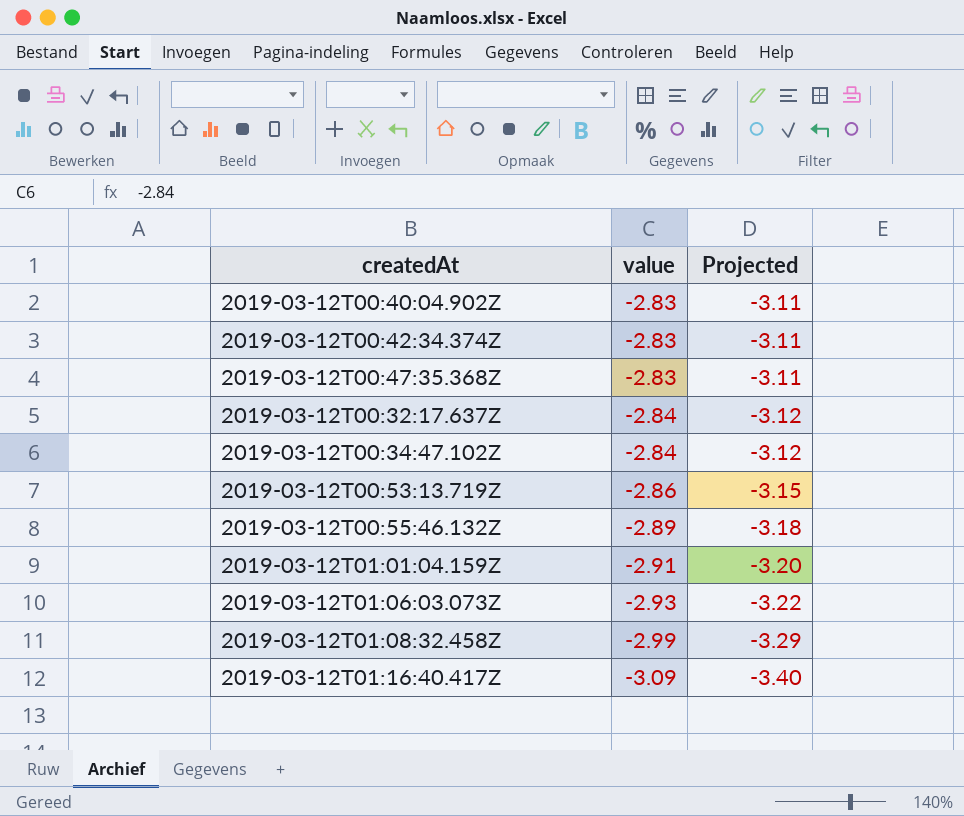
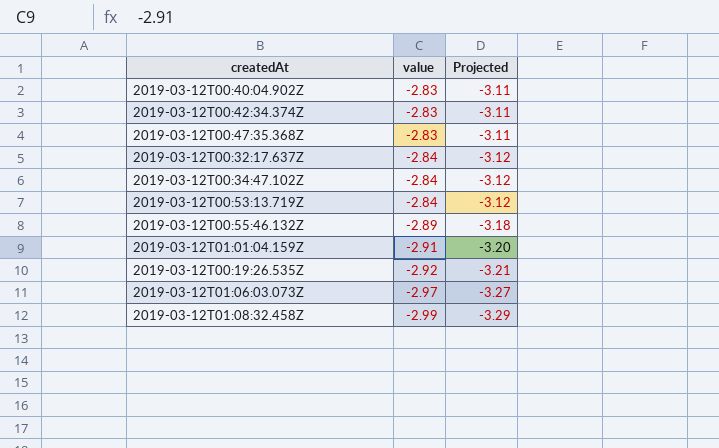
row 2019-03-12T01:16:40.417Z: -3.09 | -3.40 -> none
2019-03-12T00:53:13.719Z | value: -2.86 -> -2.84
2019-03-12T00:53:13.719Z | Projected: -3.15 -> -3.12
row 2019-03-12T00:19:26.535Z: none -> -2.92 | -3.21
2019-03-12T01:06:03.073Z | value: -2.93 -> -2.97
2019-03-12T01:06:03.073Z | Projected: -3.22 -> -3.27

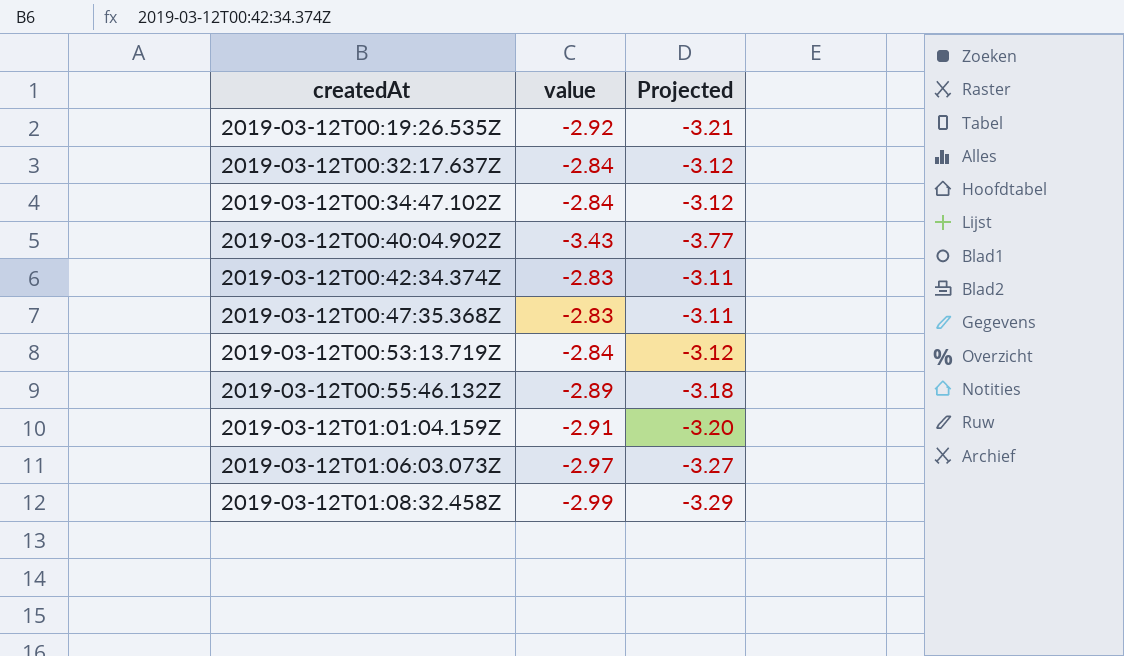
row order: value descending -> createdAt ascending
2019-03-12T00:40:04.902Z | value: -2.83 -> -3.43
2019-03-12T00:40:04.902Z | Projected: -3.11 -> -3.77

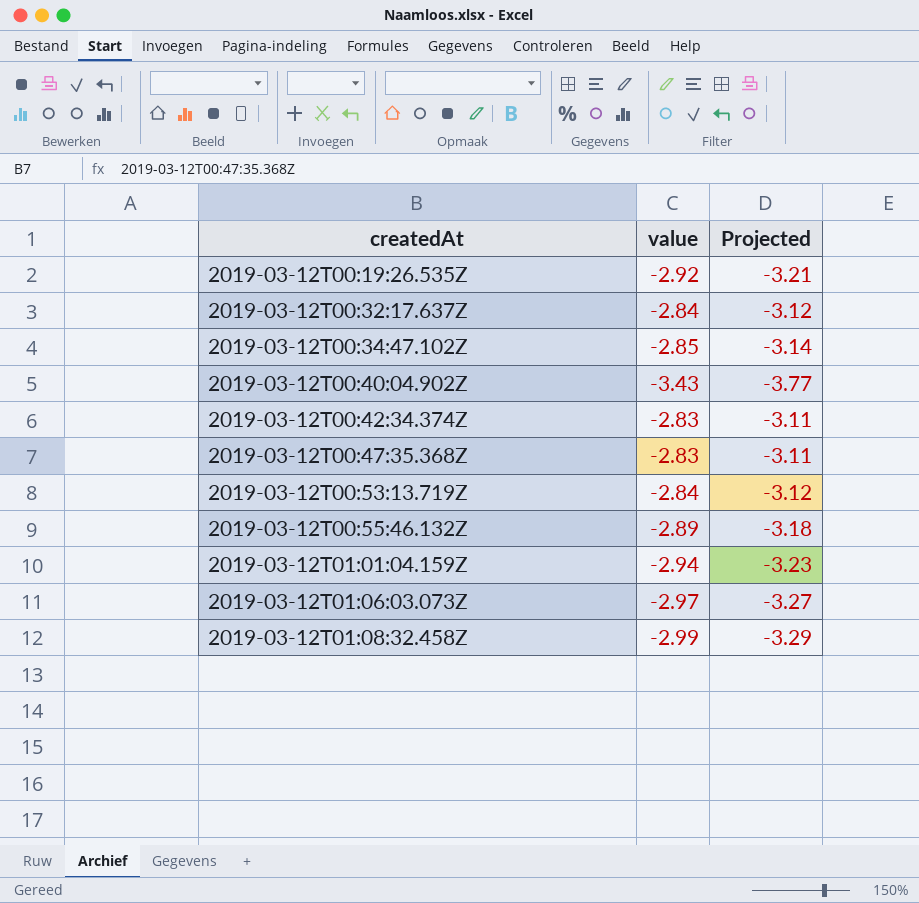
2019-03-12T00:34:47.102Z | value: -2.84 -> -2.85
2019-03-12T00:34:47.102Z | Projected: -3.12 -> -3.14
2019-03-12T01:01:04.159Z | value: -2.91 -> -2.94
2019-03-12T01:01:04.159Z | Projected: -3.20 -> -3.23

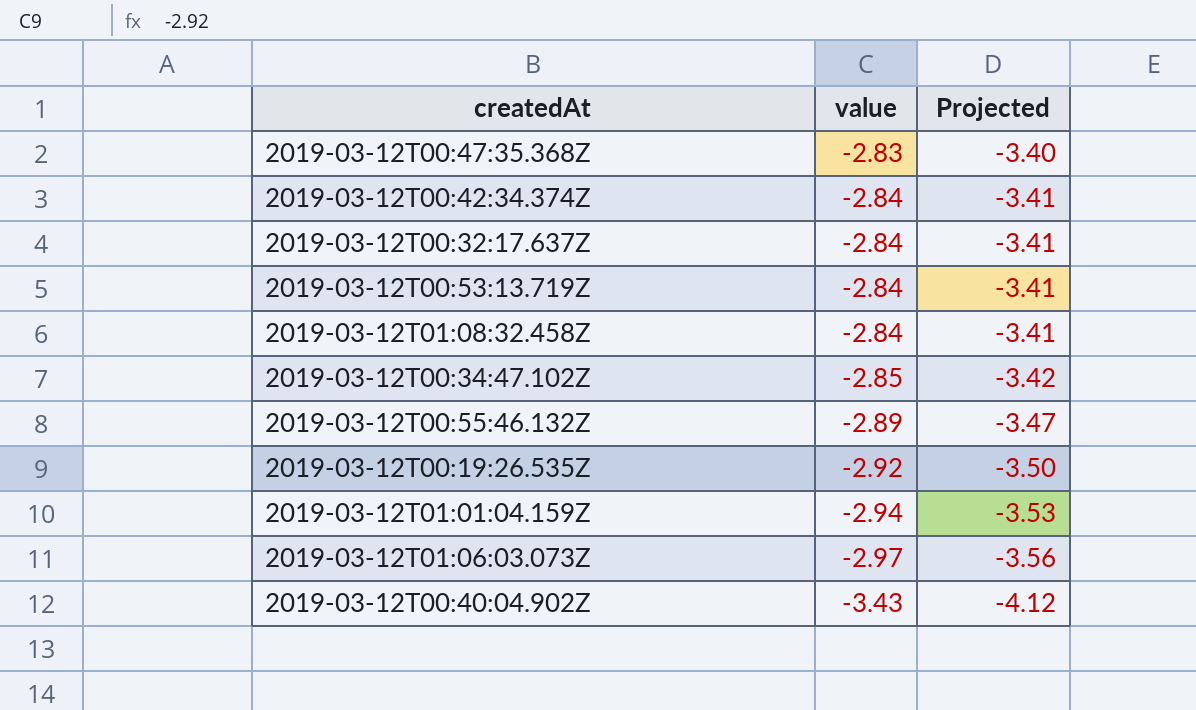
row order: createdAt ascending -> value descending
column Projected | formula: [value] * 1.1 -> [value] * 1.2
2019-03-12T00:42:34.374Z | value: -2.83 -> -2.84
2019-03-12T01:08:32.458Z | value: -2.99 -> -2.84

